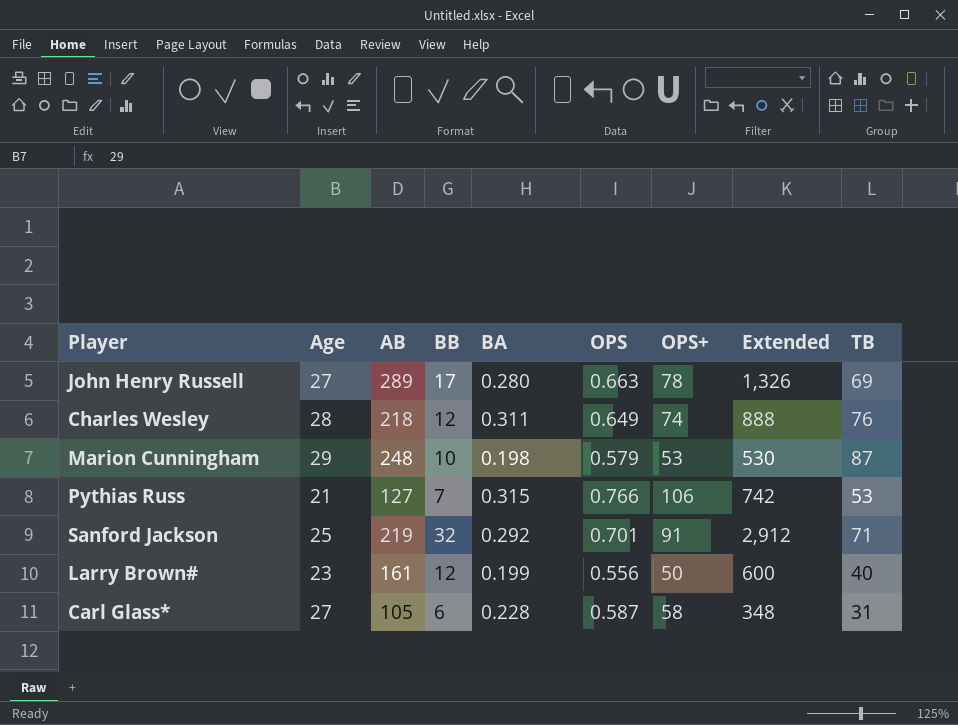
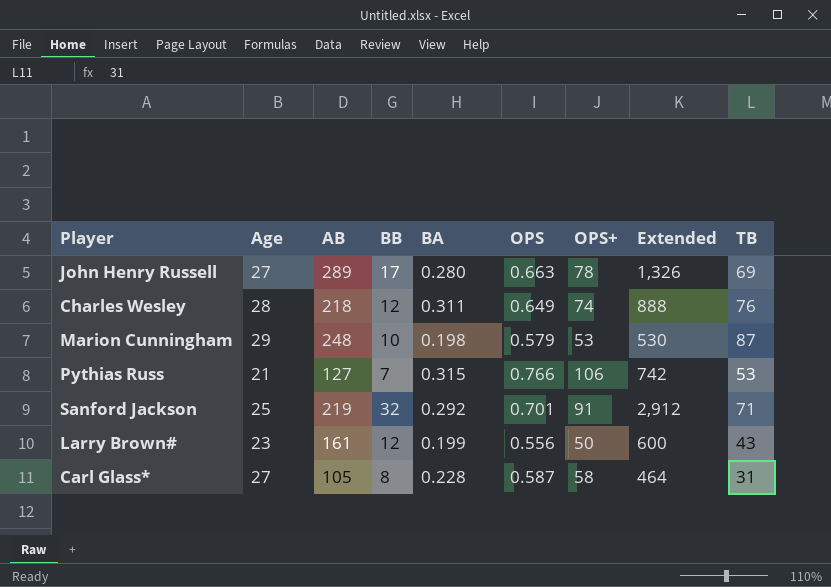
Larry Brown# | TB: 40 -> 43
Carl Glass* | BB: 6 -> 8
Carl Glass* | Extended: 348 -> 464

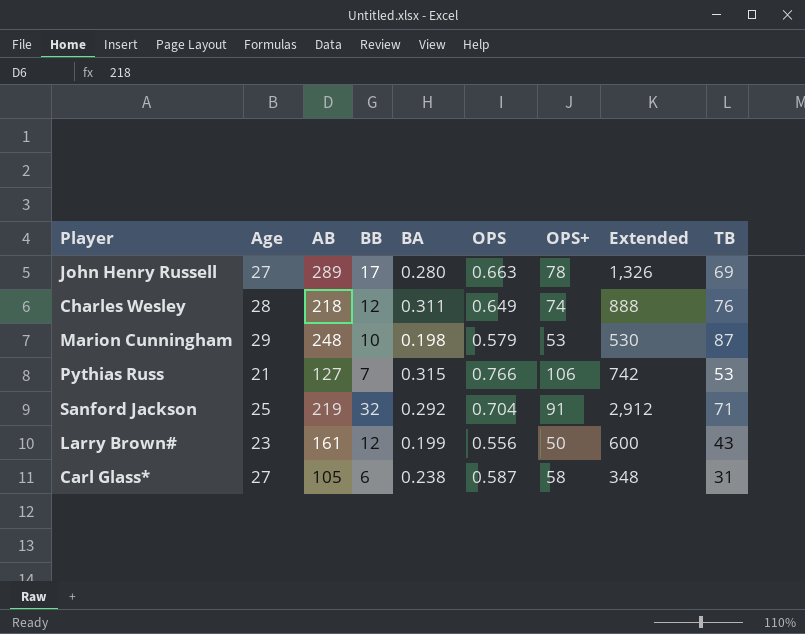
Sanford Jackson | OPS: 0.701 -> 0.704
Carl Glass* | BB: 8 -> 6
Carl Glass* | BA: 0.228 -> 0.238
Carl Glass* | Extended: 464 -> 348

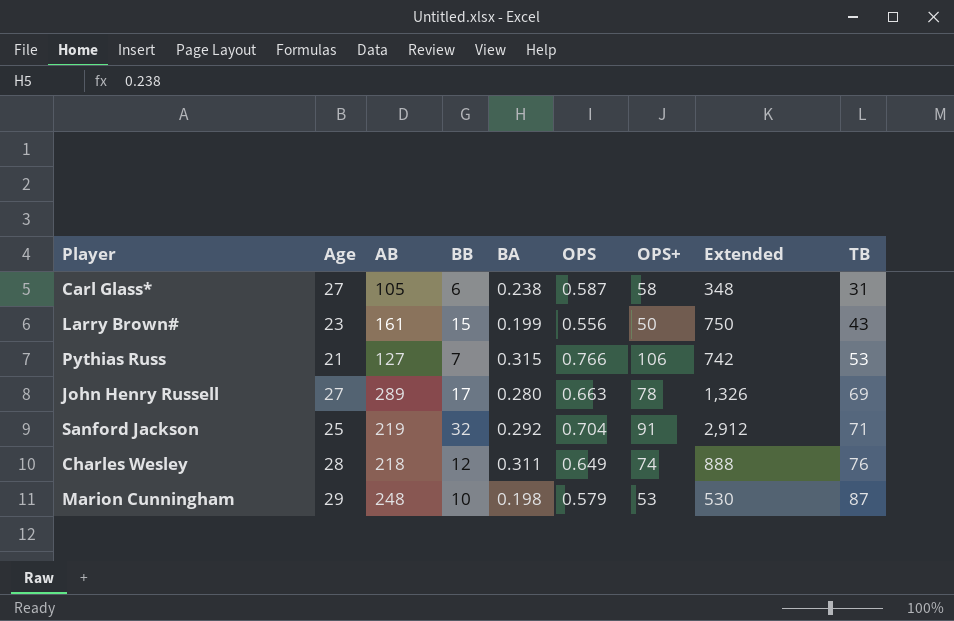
row order: none -> TB ascending
Larry Brown# | BB: 12 -> 15
Larry Brown# | Extended: 600 -> 750

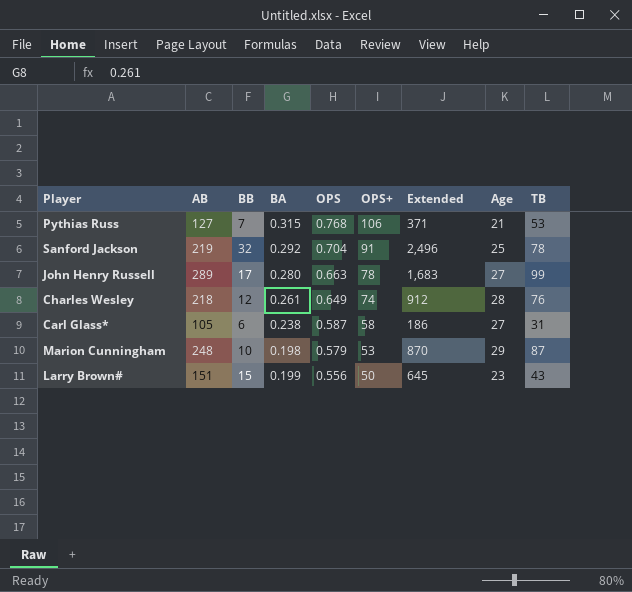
row order: TB ascending -> OPS descending
column Extended | formula: [BB] * [OPS+] -> [BB] * [TB]
column Age | position: 2 -> 8
Pythias Russ | OPS: 0.766 -> 0.768
Sanford Jackson | TB: 71 -> 78
John Henry Russell | TB: 69 -> 99
Charles Wesley | BA: 0.311 -> 0.261
Larry Brown# | AB: 161 -> 151

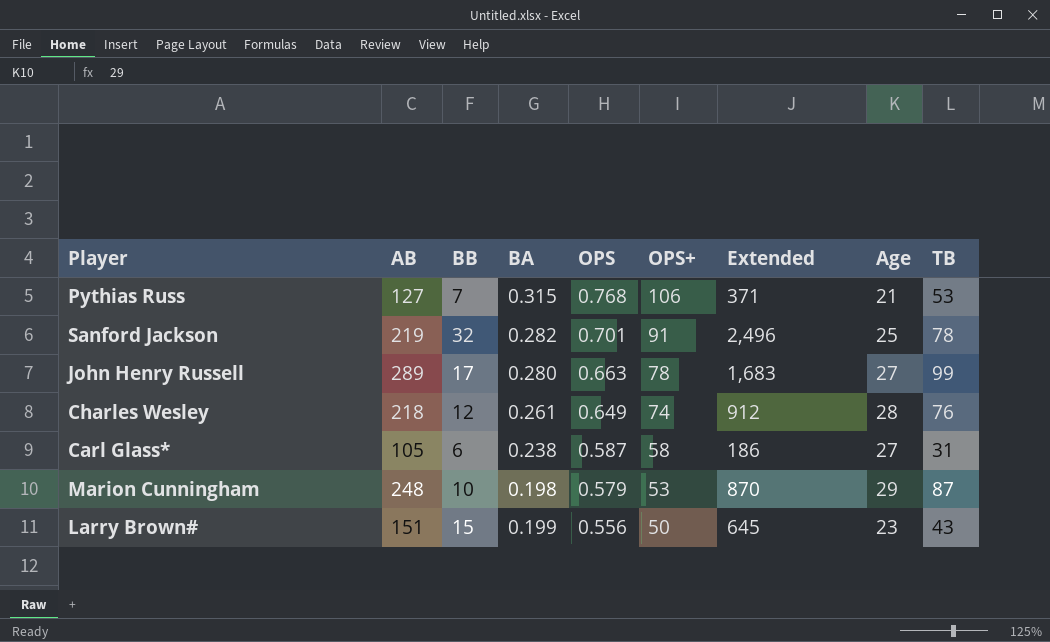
Sanford Jackson | BA: 0.292 -> 0.282
Sanford Jackson | OPS: 0.704 -> 0.701

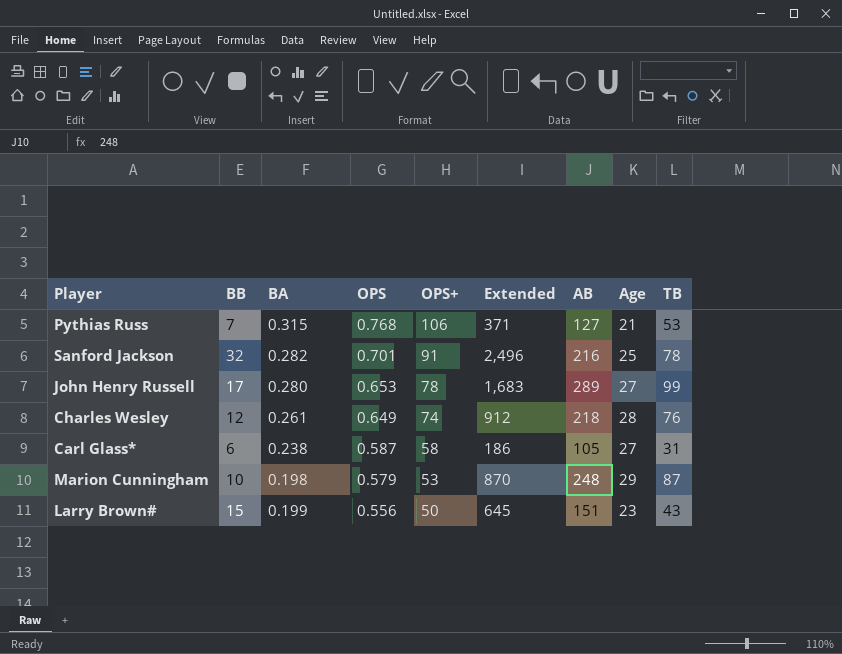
column AB | position: 2 -> 7
Sanford Jackson | AB: 219 -> 216
John Henry Russell | OPS: 0.663 -> 0.653

